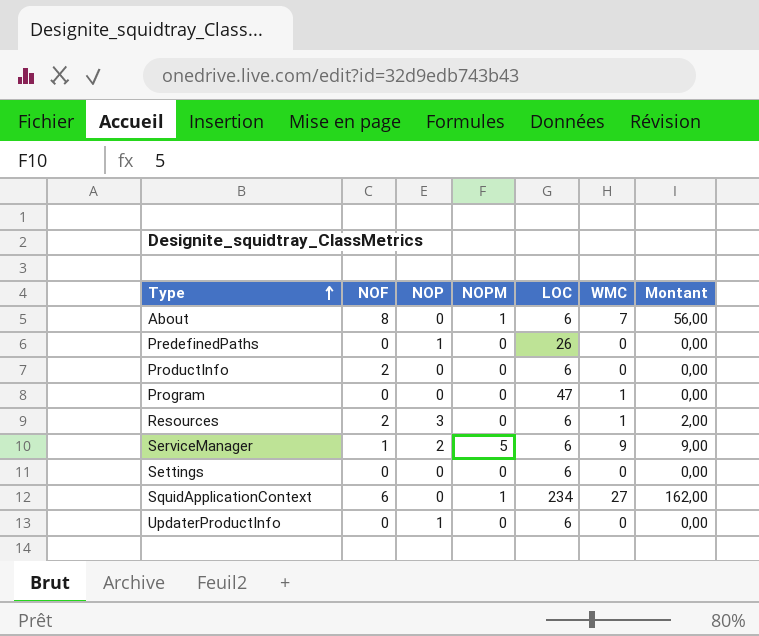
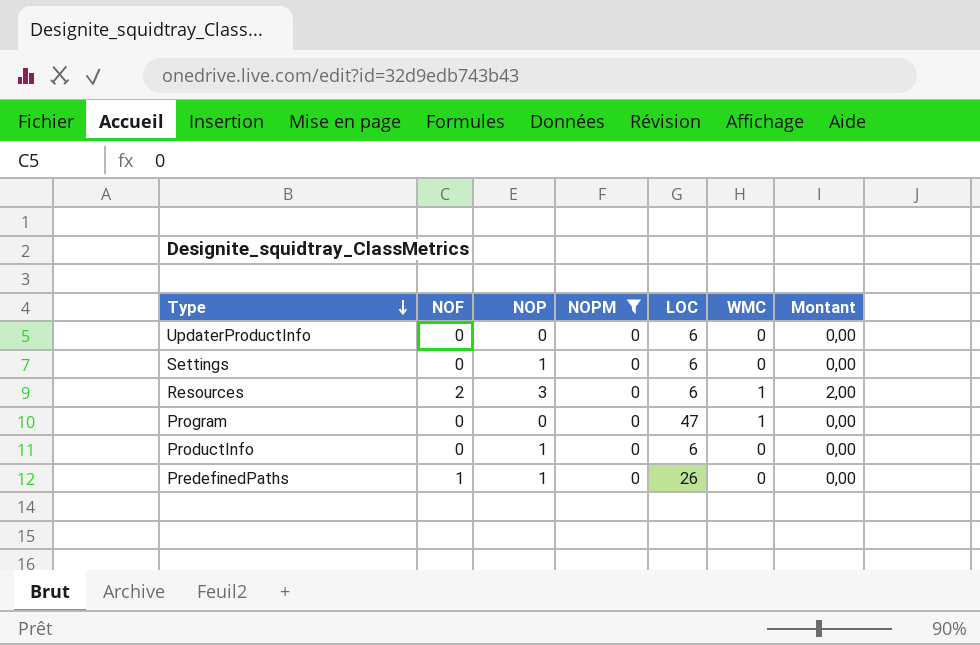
filter: none -> NOPM = 0
row order: Type ascending -> Type descending
UpdaterProductInfo | NOP: 1 -> 0
Settings | NOP: 0 -> 1
ProductInfo | NOF: 2 -> 0
ProductInfo | NOP: 0 -> 1
PredefinedPaths | NOF: 0 -> 1

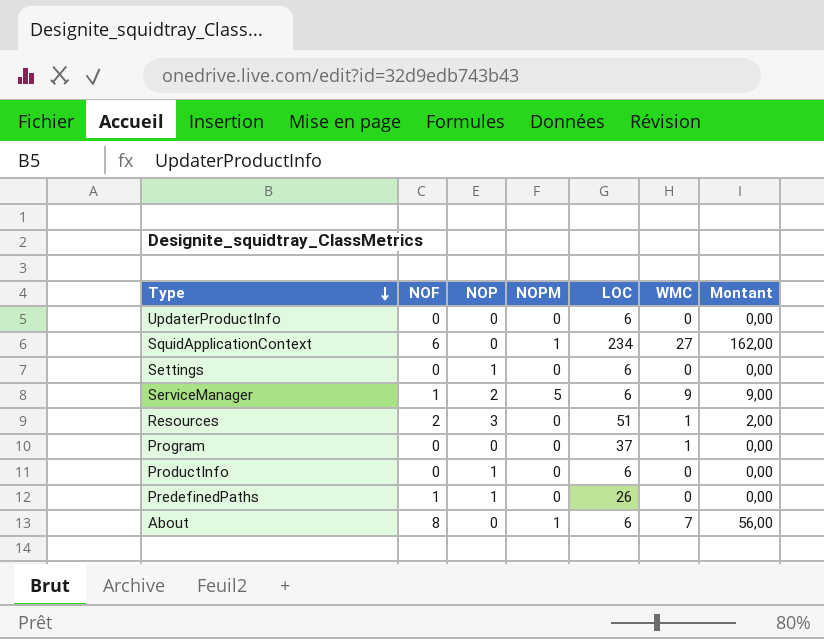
filter: NOPM = 0 -> none
Resources | LOC: 6 -> 51
Program | LOC: 47 -> 37

